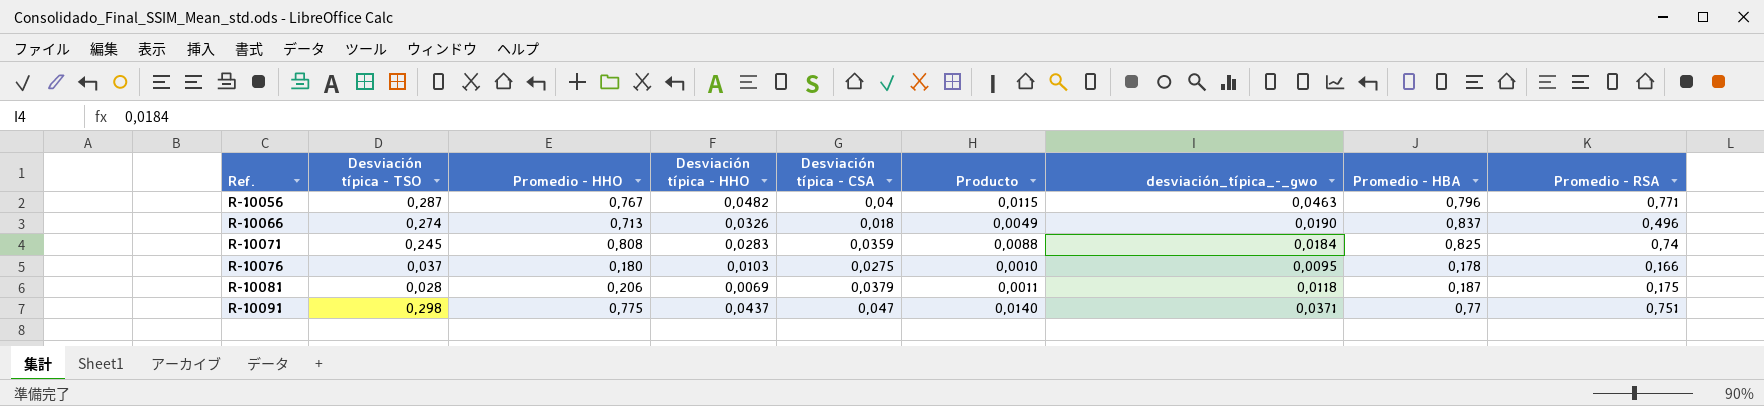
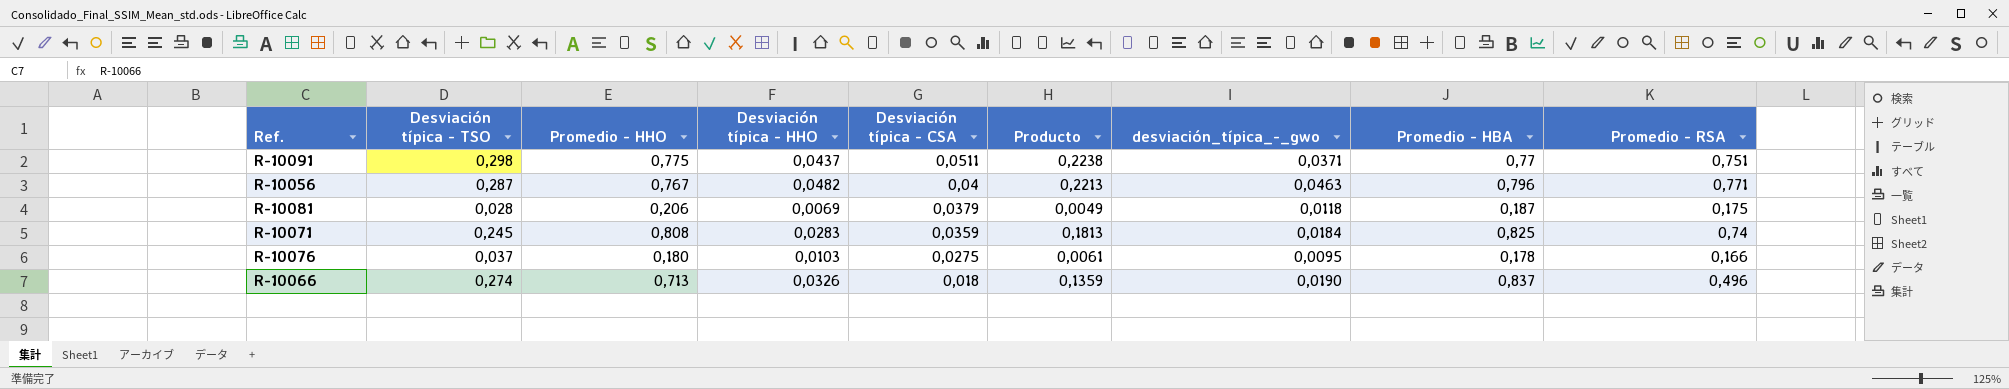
row order: Ref. ascending -> Desviación típica - CSA descending
column Producto | formula: [Desviación típica - TSO] * [Desviación típica - CSA] -> [Desviación típica - TSO] * [Promedio - RSA]
R-10091 | Desviación típica - CSA: 0,047 -> 0,0511

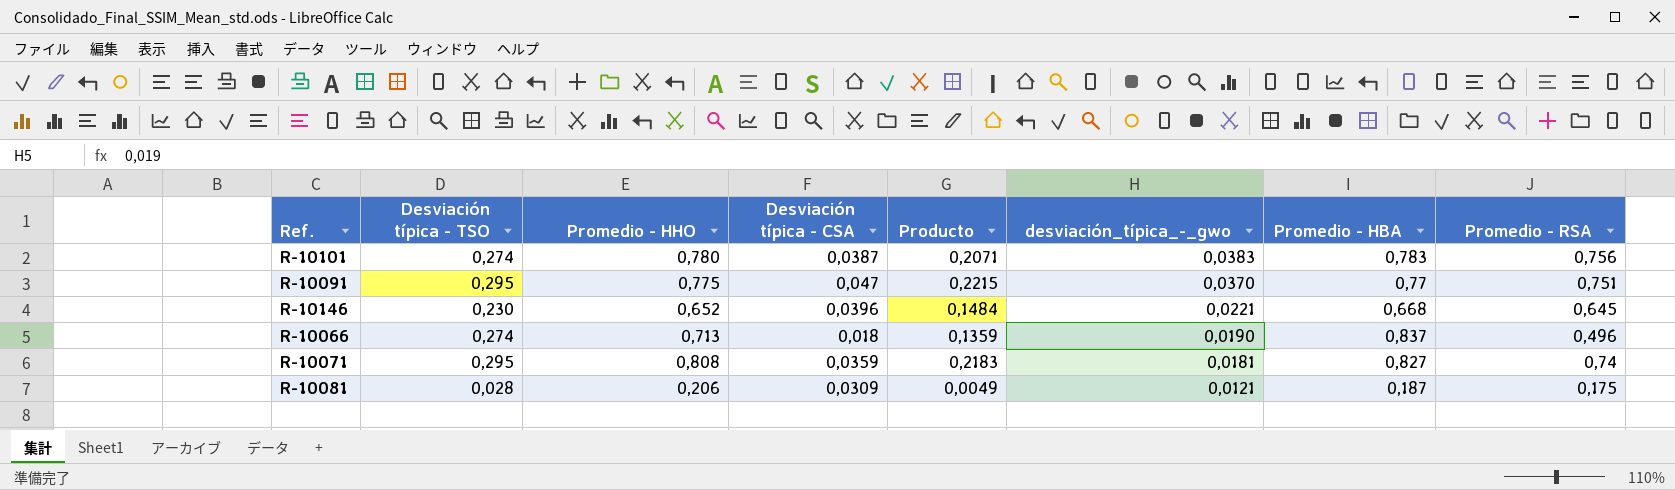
row order: Desviación típica - CSA descending -> desviación_típica_-_gwo descending
column Desviación típica - HHO | position: 4 -> none
row R-10056: 0,287 | 0,767 | 0,0482 | 0,04 | 0,2213 | 0,0463 | 0,796 | 0,771 -> none
row R-10076: 0,037 | 0,180 | 0,0103 | 0,0275 | 0,0061 | 0,0095 | 0,178 | 0,166 -> none
row R-10101: none -> 0,274 | 0,780 | 0,0387 | 0,2071 | 0,0383 | 0,783 | 0,756
R-10091 | Desviación típica - TSO: 0,298 -> 0,295
R-10091 | Desviación típica - CSA: 0,0511 -> 0,047
R-10091 | Producto: 0,2238 -> 0,2215
R-10091 | desviación_típica_-_gwo: 0,0371 -> 0,0370
row R-10146: none -> 0,230 | 0,652 | 0,0396 | 0,1484 | 0,0221 | 0,668 | 0,645
R-10071 | Desviación típica - TSO: 0,245 -> 0,295
R-10071 | Producto: 0,1813 -> 0,2183
R-10071 | desviación_típica_-_gwo: 0,0184 -> 0,0181
R-10071 | Promedio - HBA: 0,825 -> 0,827
R-10081 | Desviación típica - CSA: 0,0379 -> 0,0309
R-10081 | desviación_típica_-_gwo: 0,0118 -> 0,0121

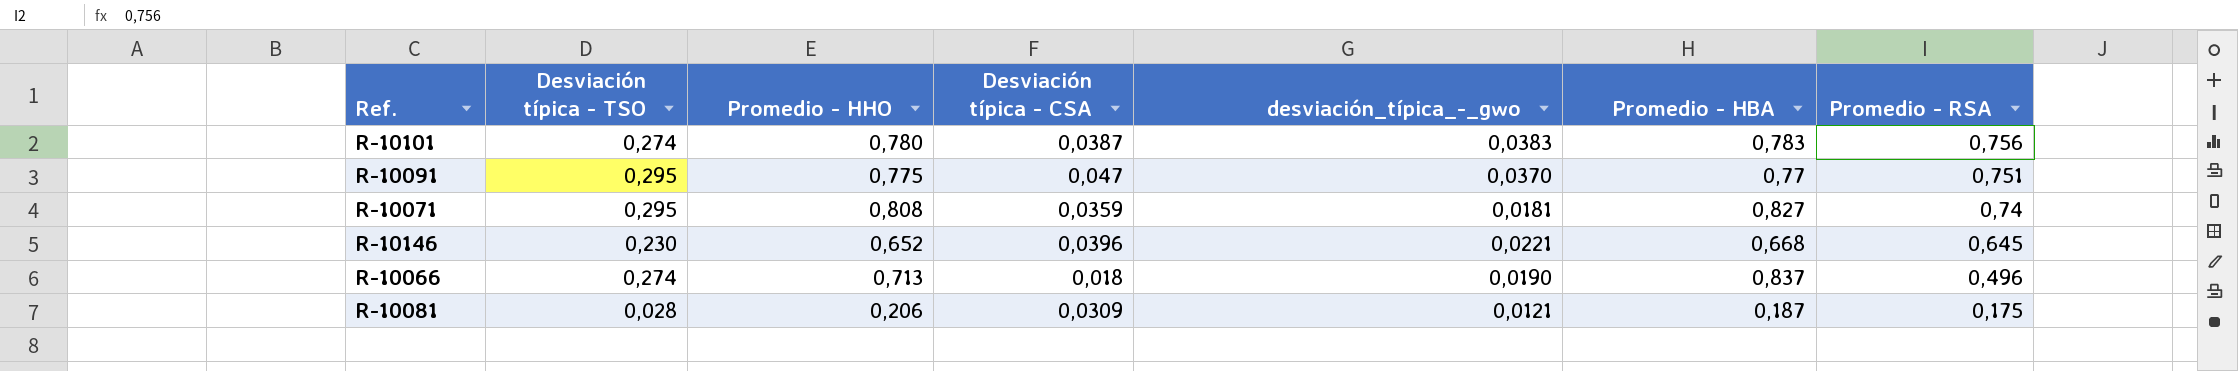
row order: desviación_típica_-_gwo descending -> Promedio - RSA descending
column Producto | formula: [Desviación típica - TSO] * [Promedio - RSA] -> none

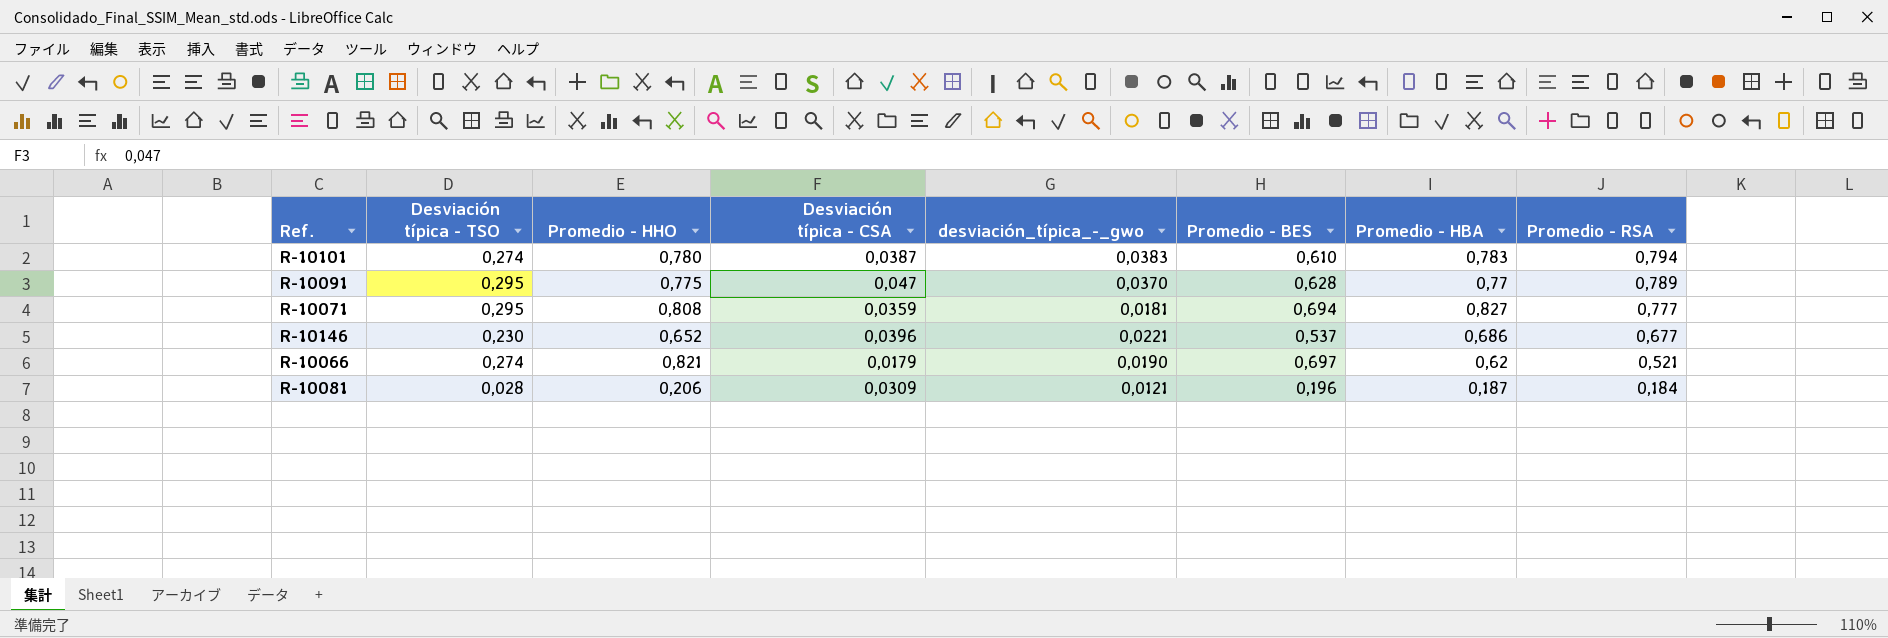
column Promedio - BES | position: none -> 6
R-10101 | Promedio - RSA: 0,756 -> 0,794
R-10091 | Promedio - RSA: 0,751 -> 0,789
R-10071 | Promedio - RSA: 0,74 -> 0,777
R-10146 | Promedio - HBA: 0,668 -> 0,686
R-10146 | Promedio - RSA: 0,645 -> 0,677
R-10066 | Promedio - HHO: 0,713 -> 0,821
R-10066 | Desviación típica - CSA: 0,018 -> 0,0179
R-10066 | Promedio - HBA: 0,837 -> 0,62
R-10066 | Promedio - RSA: 0,496 -> 0,521
R-10081 | Promedio - RSA: 0,175 -> 0,184

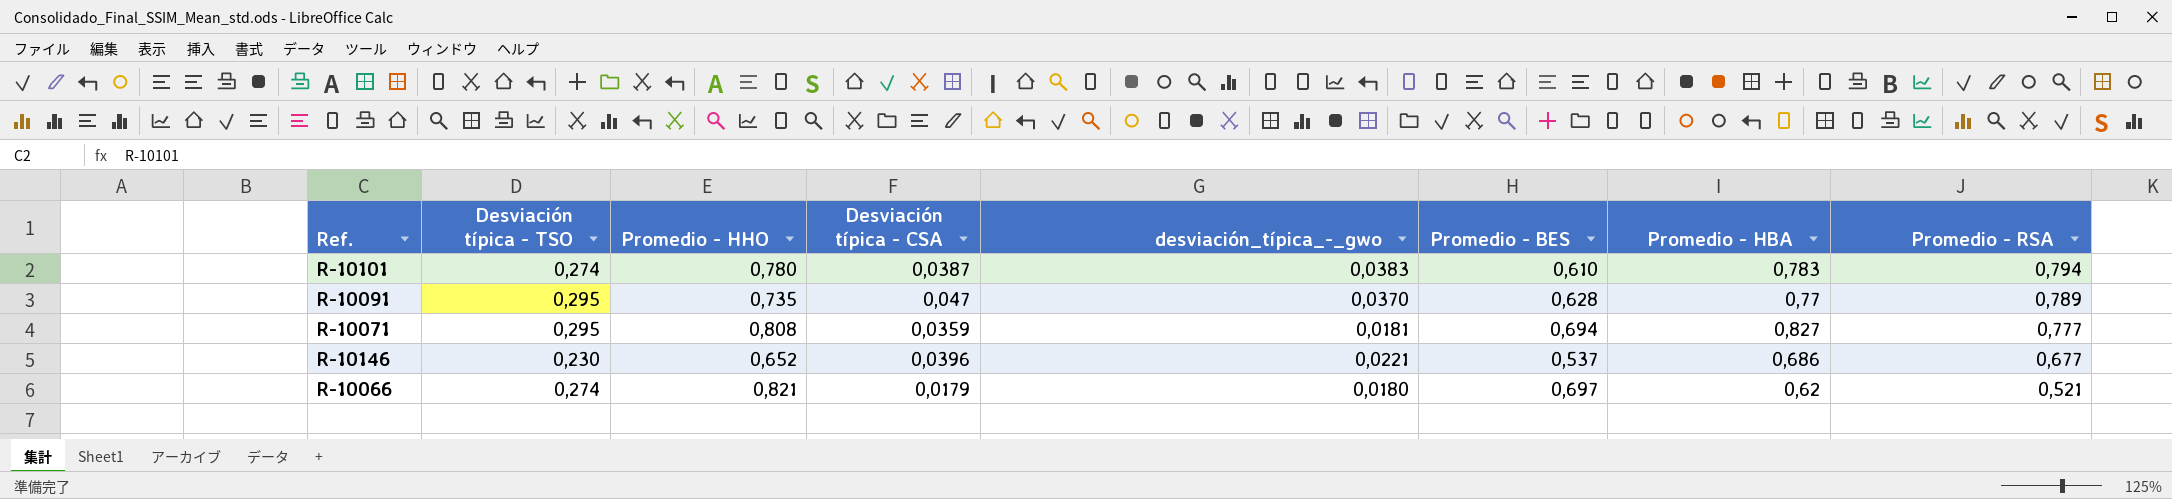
row R-10081: 0,028 | 0,206 | 0,0309 | 0,0121 | 0,196 | 0,187 | 0,184 -> none
R-10091 | Promedio - HHO: 0,775 -> 0,735
R-10066 | desviación_típica_-_gwo: 0,0190 -> 0,0180

